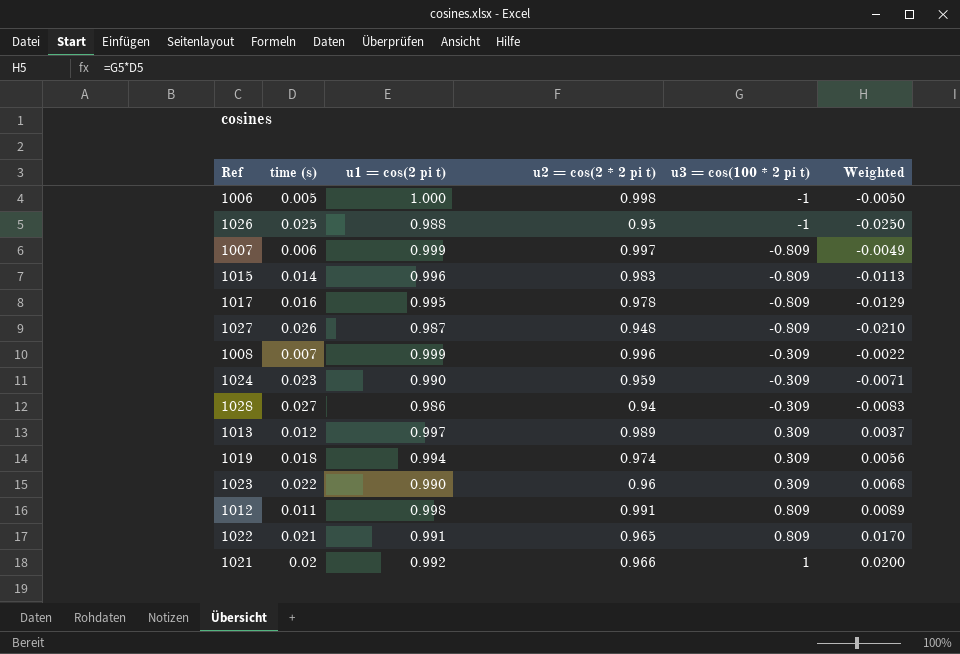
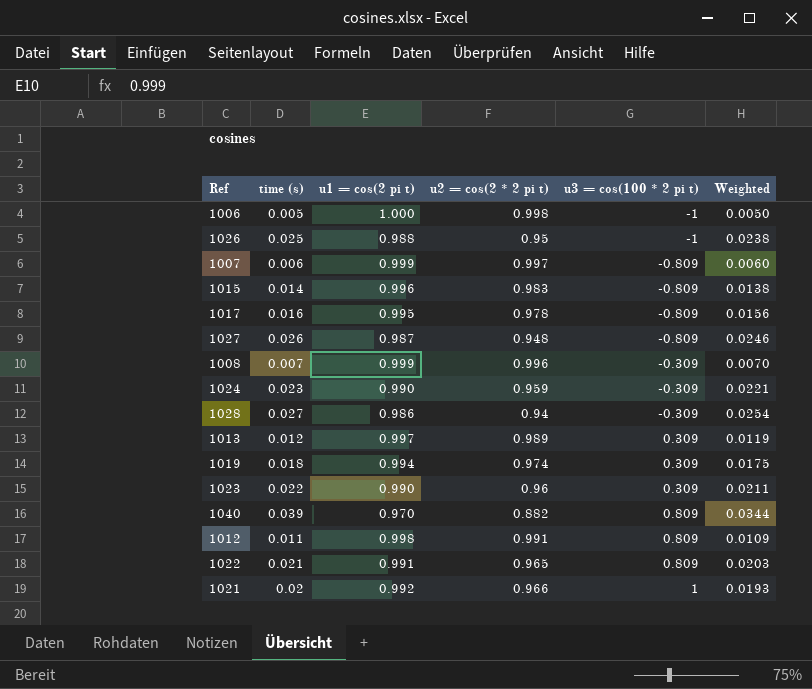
column Weighted | formula: [time (s)] * [u3 = cos(100 * 2 pi t)] -> [time (s)] * [u2 = cos(2 * 2 pi t)]
row 1040: none -> 0.039 | 0.970 | 0.882 | 0.809 | 0.0344

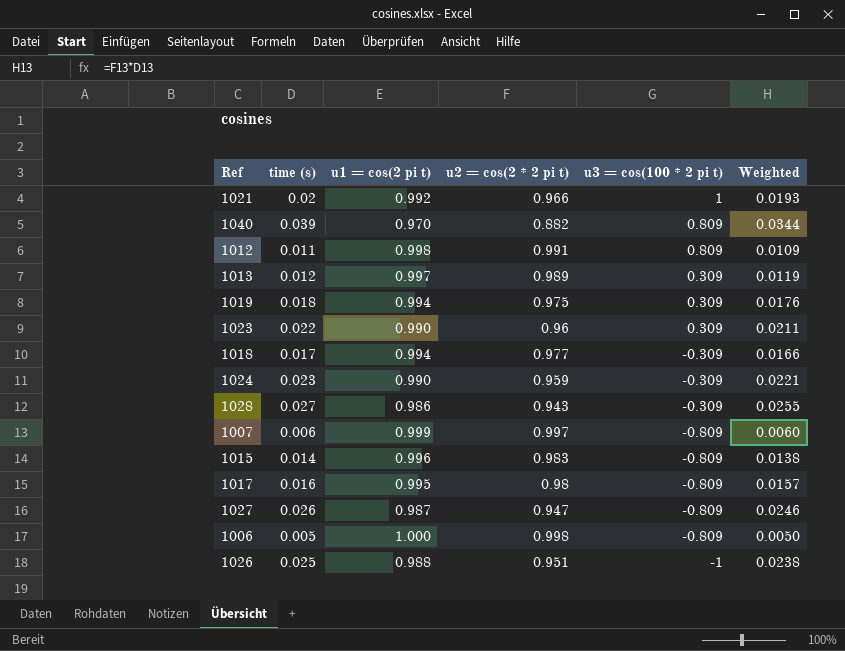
row order: u3 = cos(100 * 2 pi t) ascending -> u3 = cos(100 * 2 pi t) descending
row 1008: 0.007 | 0.999 | 0.996 | -0.309 | 0.0070 -> none
row 1022: 0.021 | 0.991 | 0.965 | 0.809 | 0.0203 -> none
1019 | u2 = cos(2 * 2 pi t): 0.974 -> 0.975
1019 | Weighted: 0.0175 -> 0.0176
row 1018: none -> 0.017 | 0.994 | 0.977 | -0.309 | 0.0166
1028 | u2 = cos(2 * 2 pi t): 0.94 -> 0.943
1028 | Weighted: 0.0254 -> 0.0255
1017 | u2 = cos(2 * 2 pi t): 0.978 -> 0.98
1017 | Weighted: 0.0156 -> 0.0157
1027 | u2 = cos(2 * 2 pi t): 0.948 -> 0.947
1006 | u3 = cos(100 * 2 pi t): -1 -> -0.809
1026 | u2 = cos(2 * 2 pi t): 0.95 -> 0.951

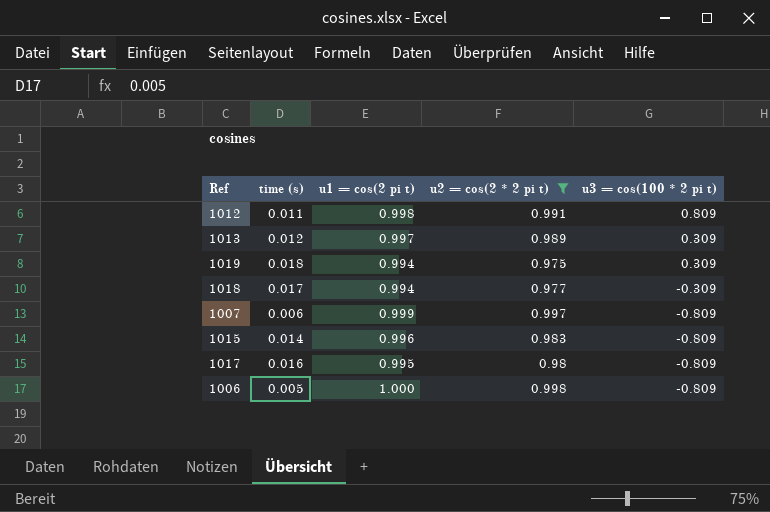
filter: none -> u2 = cos(2 * 2 pi t) >= 0.975
column Weighted | formula: [time (s)] * [u2 = cos(2 * 2 pi t)] -> none

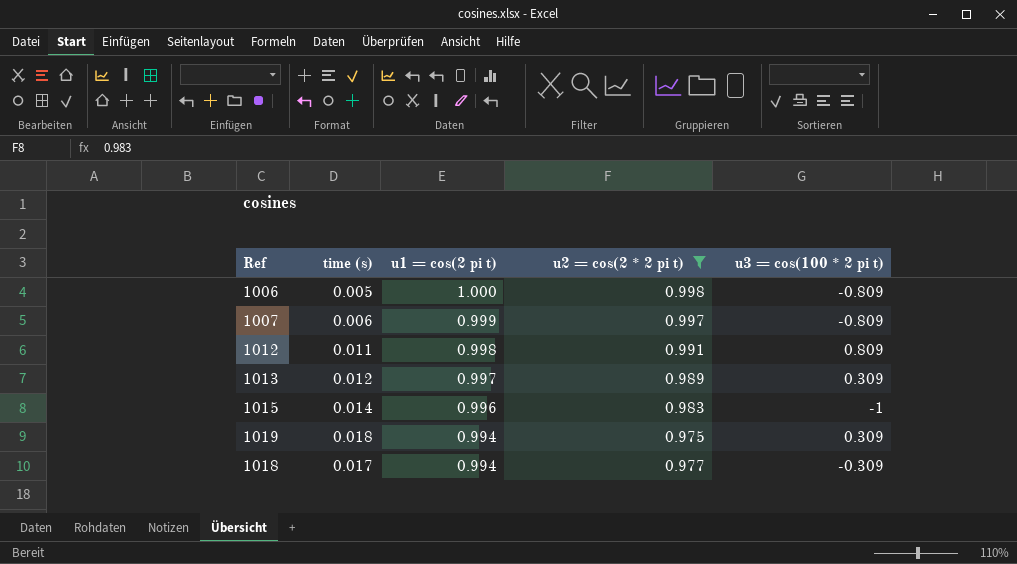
row order: u3 = cos(100 * 2 pi t) descending -> u1 = cos(2 pi t) descending
row 1017: 0.016 | 0.995 | 0.98 | -0.809 -> none
1015 | u3 = cos(100 * 2 pi t): -0.809 -> -1

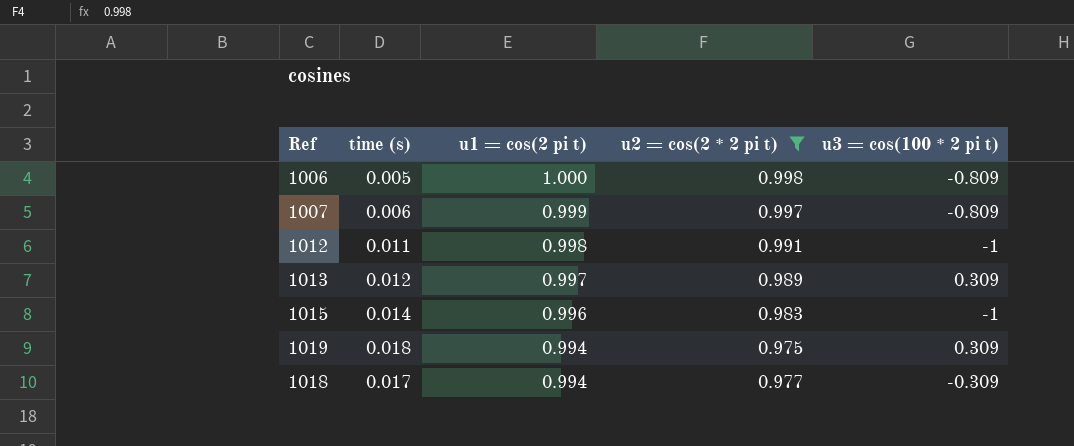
1012 | u3 = cos(100 * 2 pi t): 0.809 -> -1

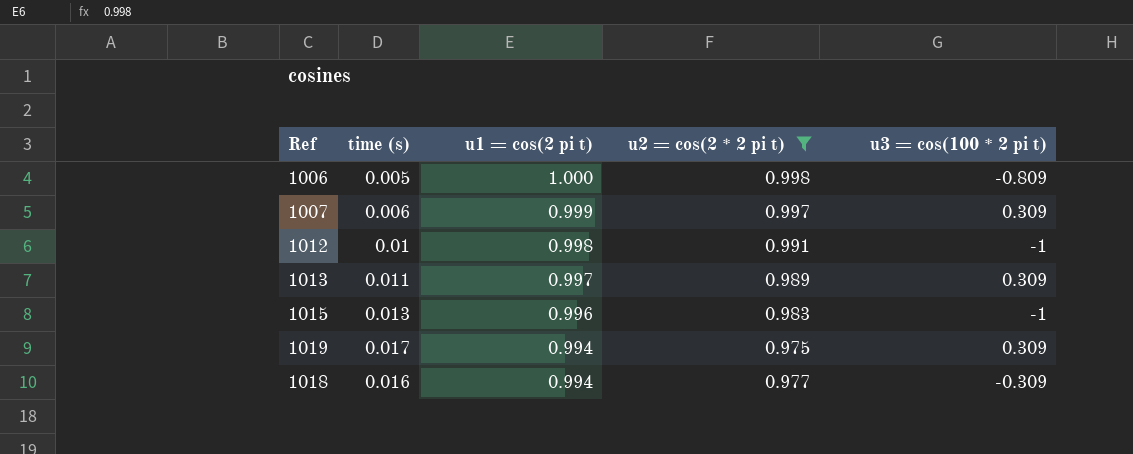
1007 | u3 = cos(100 * 2 pi t): -0.809 -> 0.309
1012 | time (s): 0.011 -> 0.01
1013 | time (s): 0.012 -> 0.011
1015 | time (s): 0.014 -> 0.013
1019 | time (s): 0.018 -> 0.017
1018 | time (s): 0.017 -> 0.016

